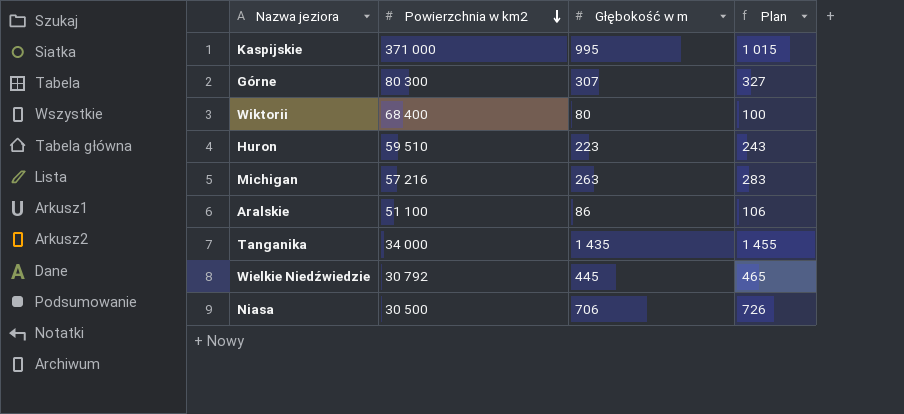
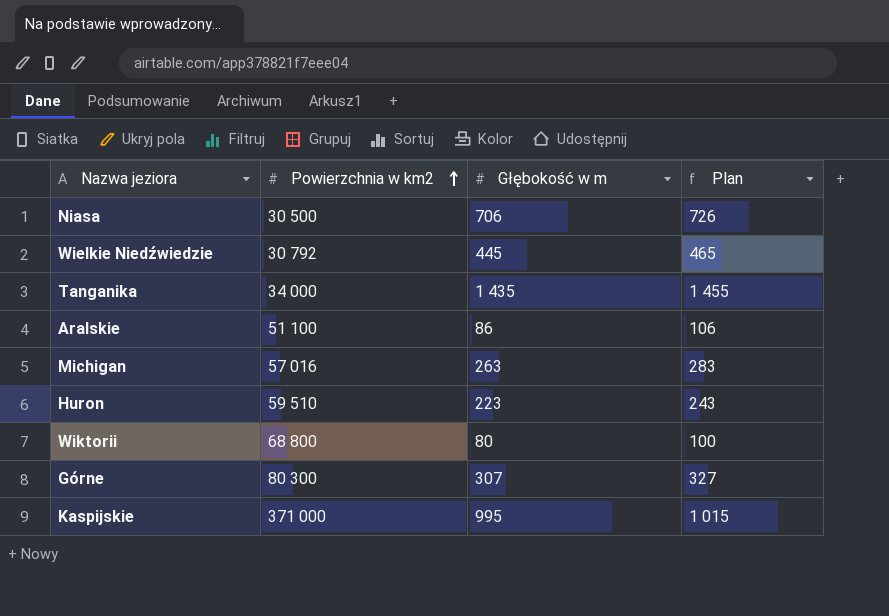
row order: Powierzchnia w km2 descending -> Powierzchnia w km2 ascending
Michigan | Powierzchnia w km2: 57 216 -> 57 016
Wiktorii | Powierzchnia w km2: 68 400 -> 68 800

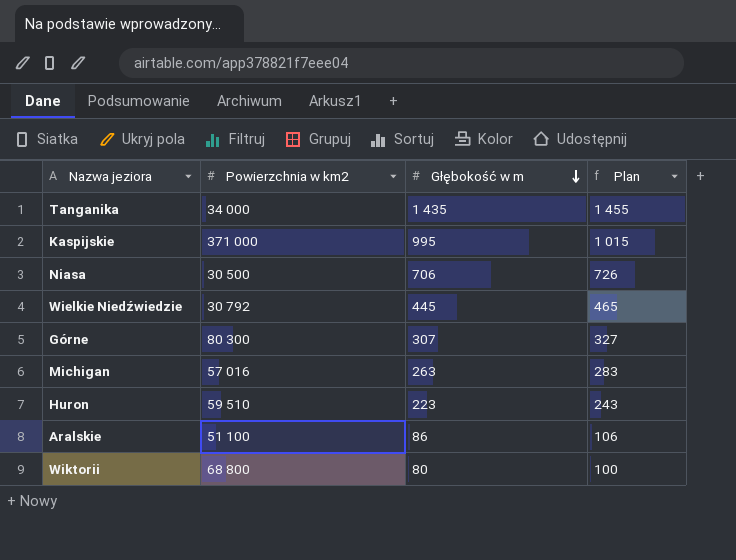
row order: Powierzchnia w km2 ascending -> Głębokość w m descending

